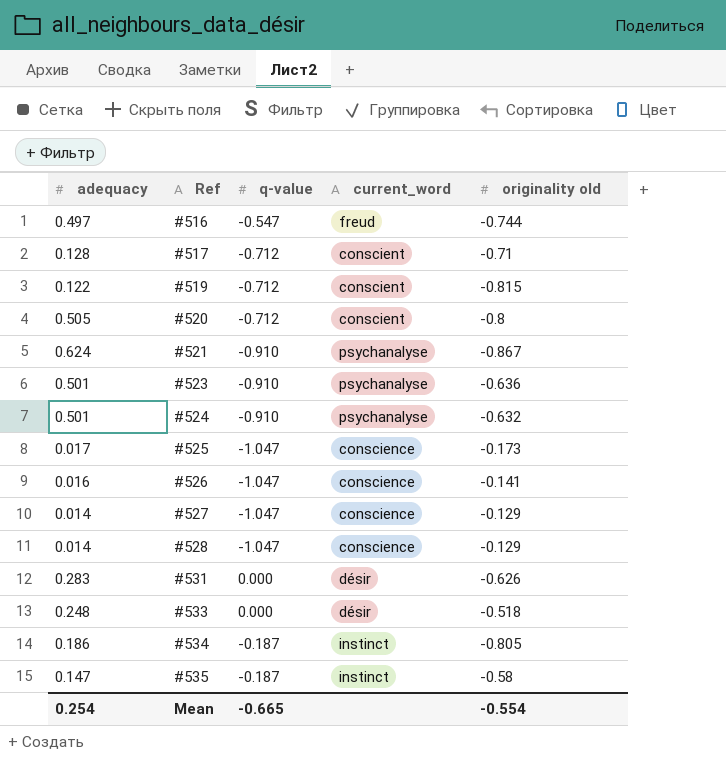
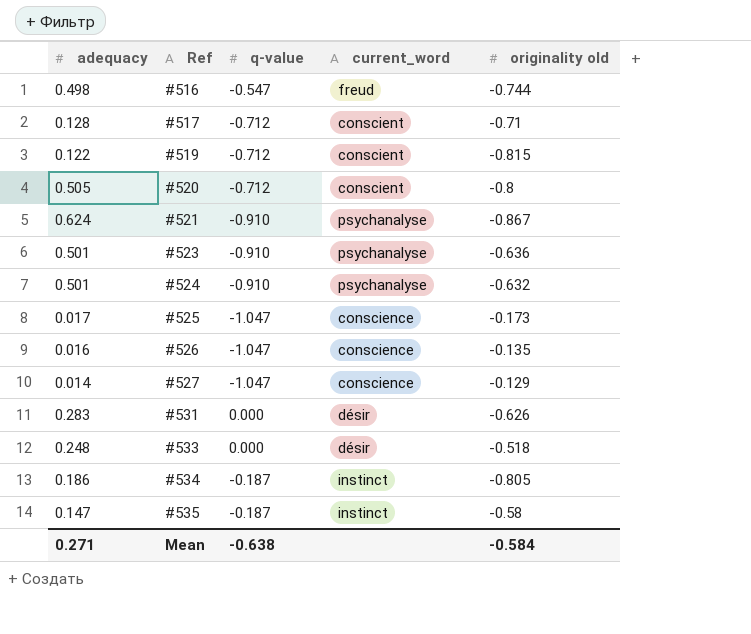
row #528: 0.014 | -1.047 | conscience | -0.129 -> none
#516 | adequacy: 0.497 -> 0.498
#526 | originality old: -0.141 -> -0.135
Mean | adequacy: 0.254 -> 0.271
Mean | q-value: -0.665 -> -0.638
Mean | originality old: -0.554 -> -0.584

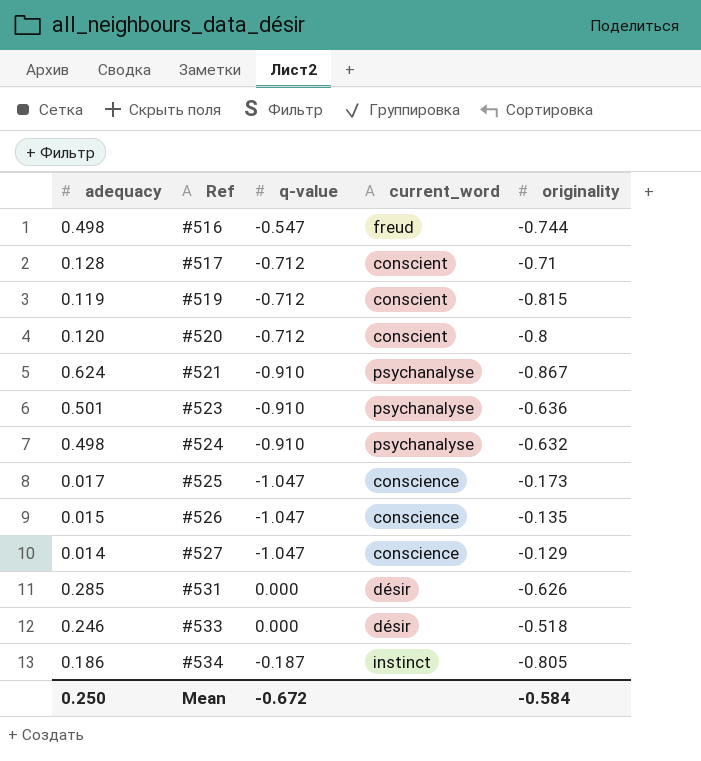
column name: originality old -> originality
row #535: 0.147 | -0.187 | instinct | -0.58 -> none
#519 | adequacy: 0.122 -> 0.119
#520 | adequacy: 0.505 -> 0.120
#524 | adequacy: 0.501 -> 0.498
#526 | adequacy: 0.016 -> 0.015
#531 | adequacy: 0.283 -> 0.285
#533 | adequacy: 0.248 -> 0.246
Mean | adequacy: 0.271 -> 0.250
Mean | q-value: -0.638 -> -0.672

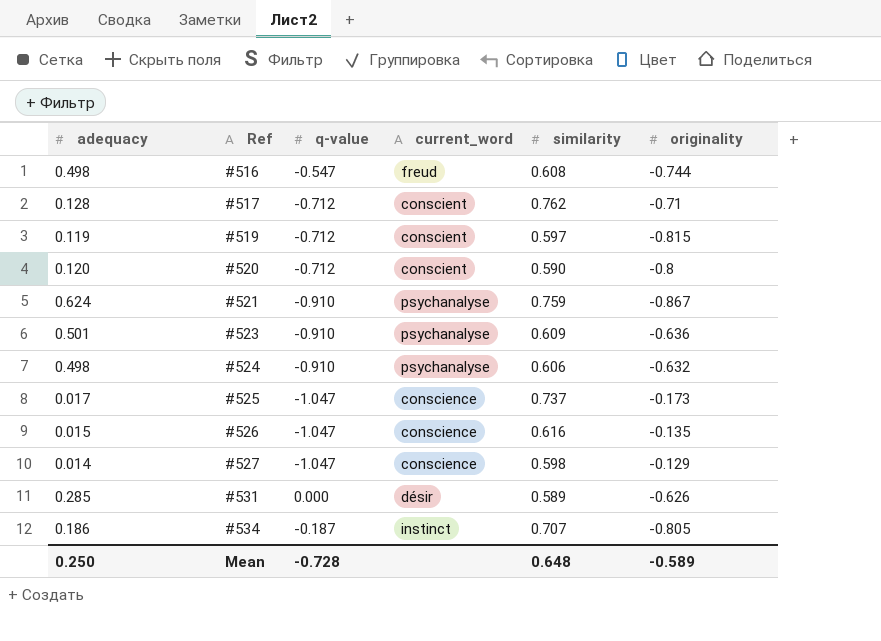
column similarity | position: none -> 5
row #533: 0.246 | 0.000 | désir | -0.518 -> none
Mean | q-value: -0.672 -> -0.728
Mean | originality: -0.584 -> -0.589

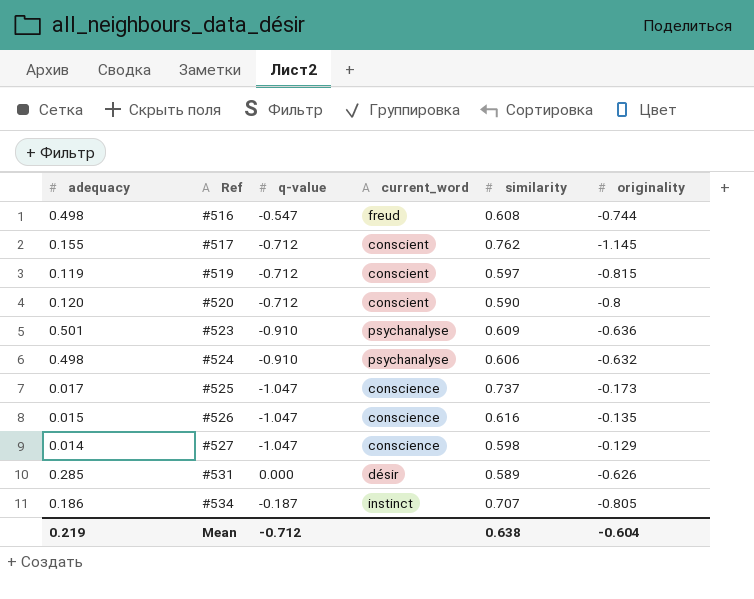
row #521: 0.624 | -0.910 | psychanalyse | 0.759 | -0.867 -> none
#517 | adequacy: 0.128 -> 0.155
#517 | originality: -0.71 -> -1.145
Mean | adequacy: 0.250 -> 0.219
Mean | q-value: -0.728 -> -0.712
Mean | similarity: 0.648 -> 0.638
Mean | originality: -0.589 -> -0.604

